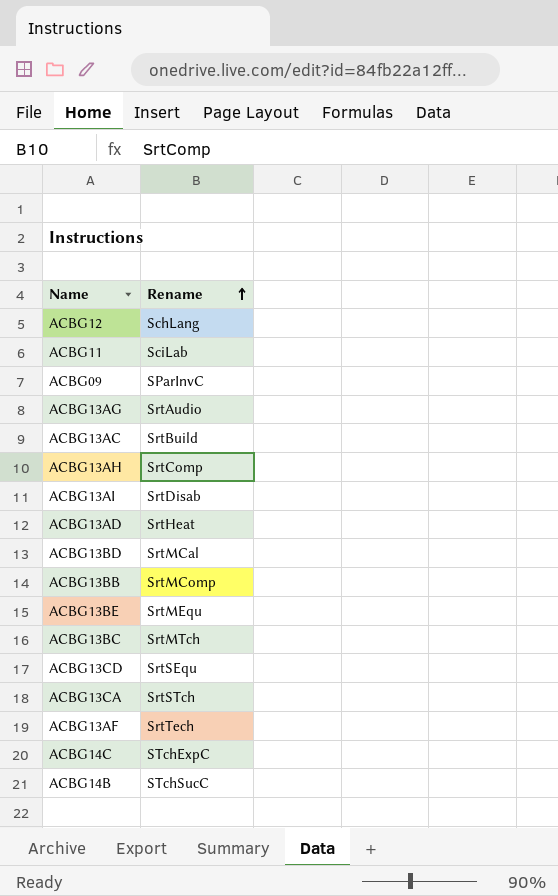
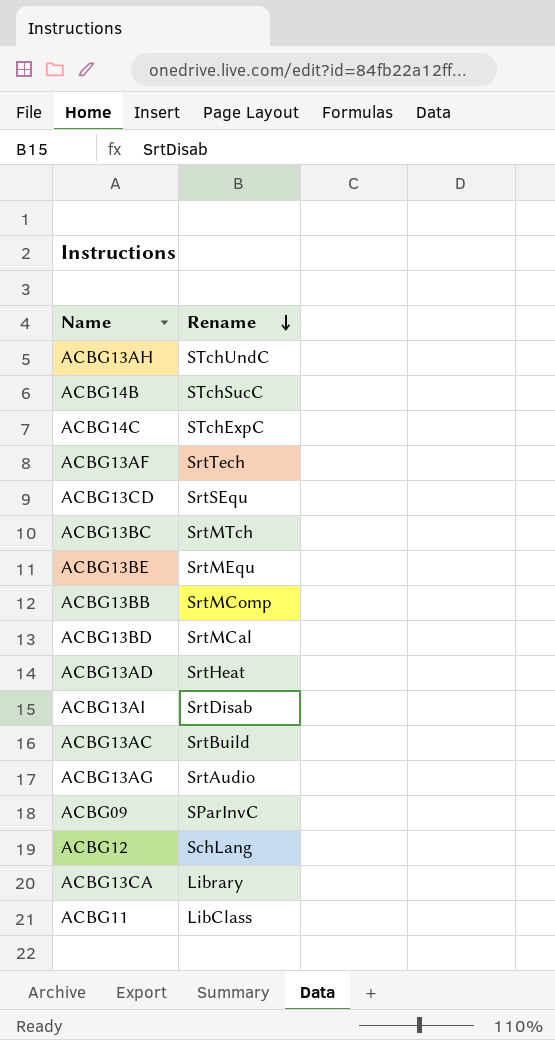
row order: Rename ascending -> Rename descending
ACBG13AH | Rename: SrtComp -> STchUndC
ACBG13CA | Rename: SrtSTch -> Library
ACBG11 | Rename: SciLab -> LibClass

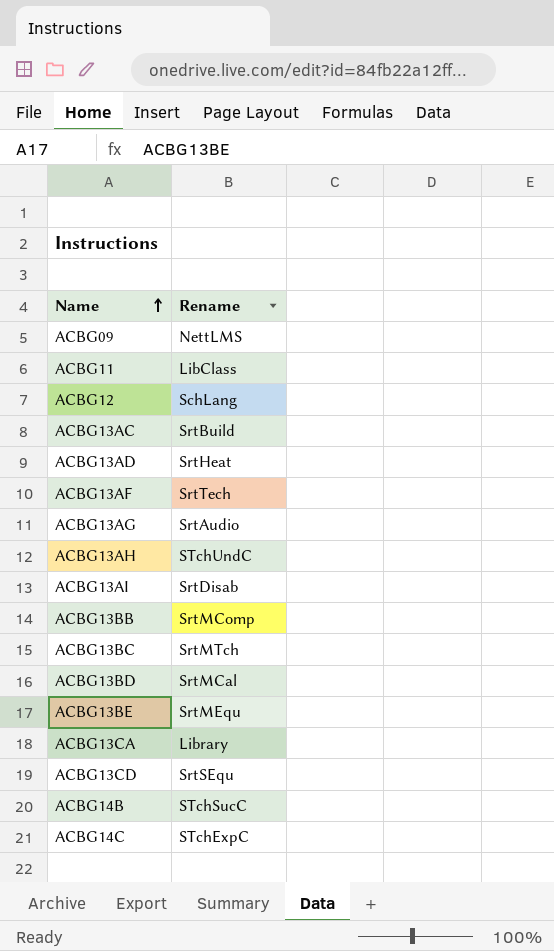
row order: Rename descending -> Name ascending
ACBG09 | Rename: SParInvC -> NettLMS

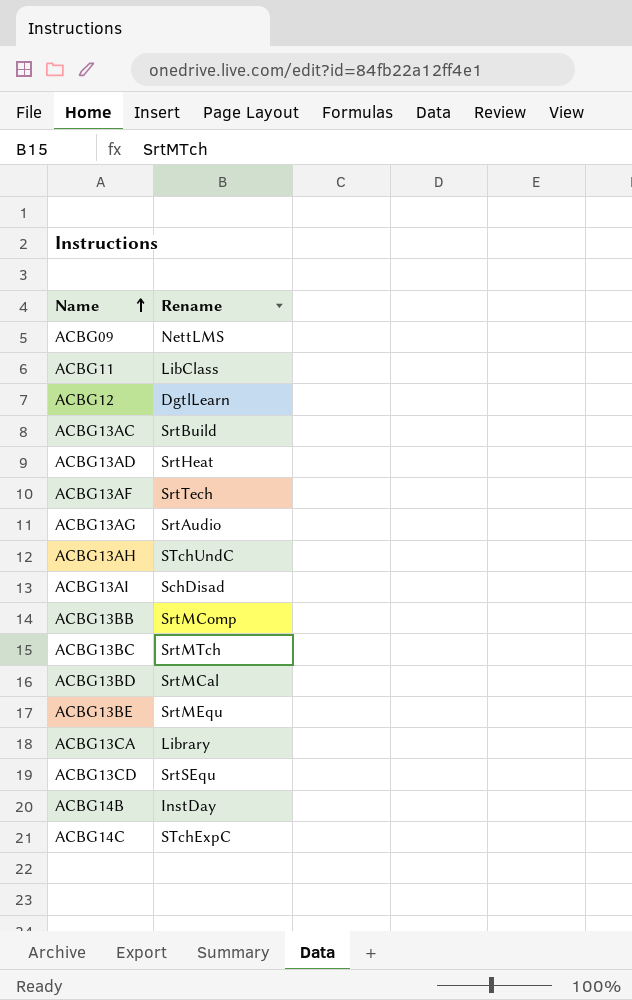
ACBG12 | Rename: SchLang -> DgtlLearn
ACBG13AI | Rename: SrtDisab -> SchDisad
ACBG14B | Rename: STchSucC -> InstDay

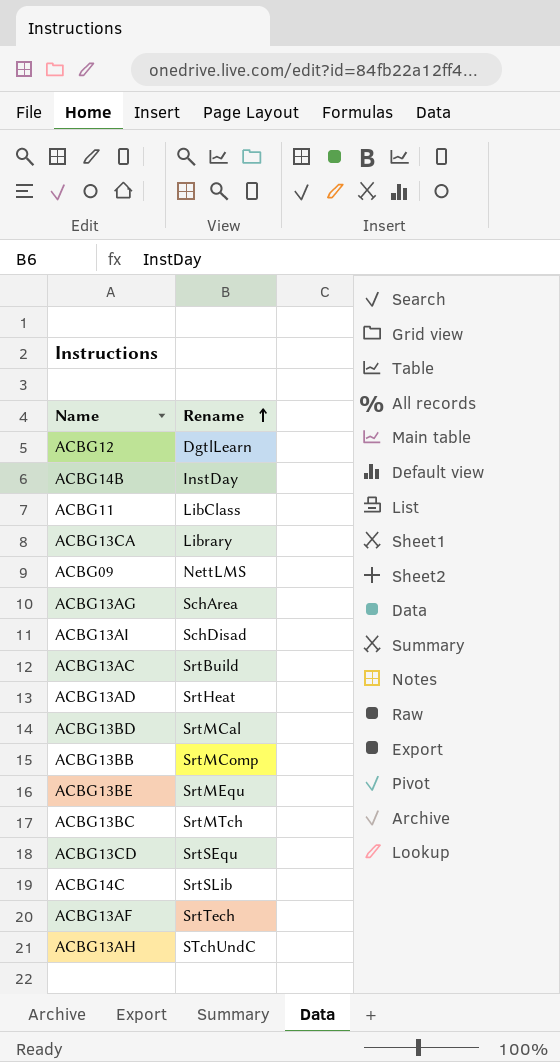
row order: Name ascending -> Rename ascending
ACBG13AG | Rename: SrtAudio -> SchArea
ACBG14C | Rename: STchExpC -> SrtSLib

